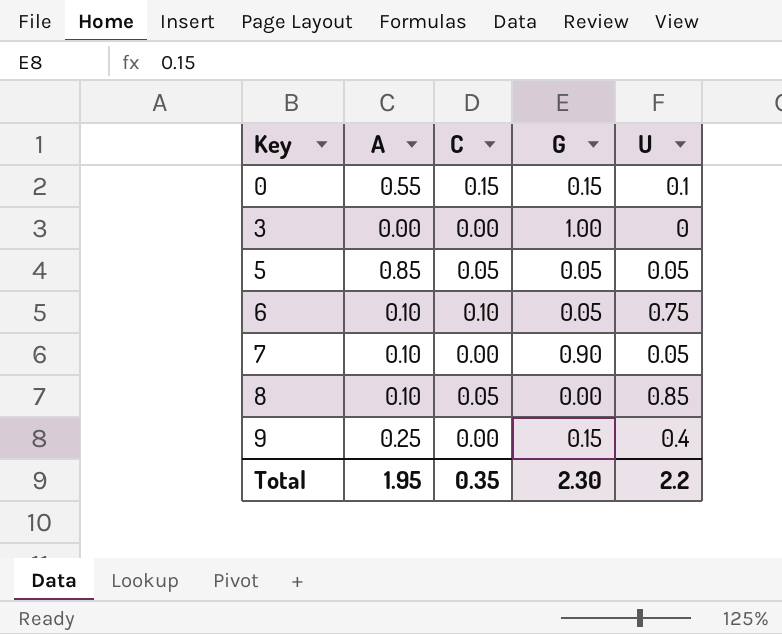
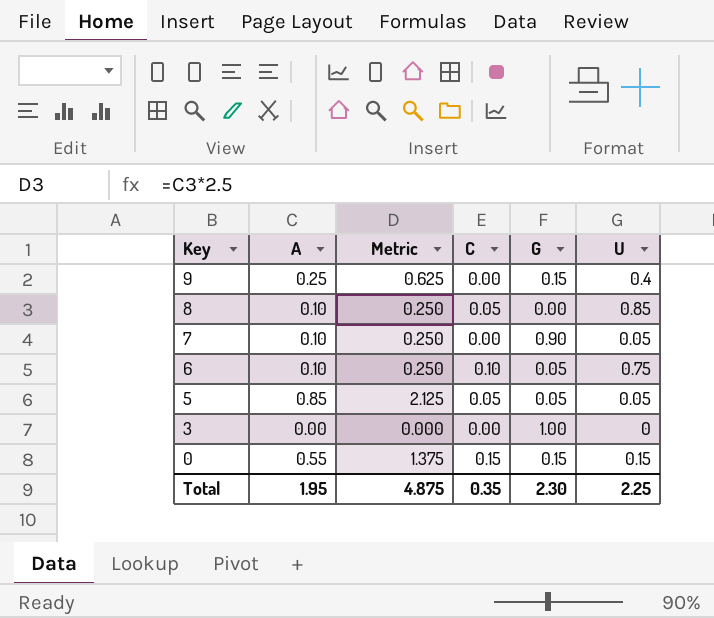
row order: Key ascending -> Key descending
column Metric | formula: none -> [A] * 2.5
0 | U: 0.1 -> 0.15
Total | U: 2.2 -> 2.25

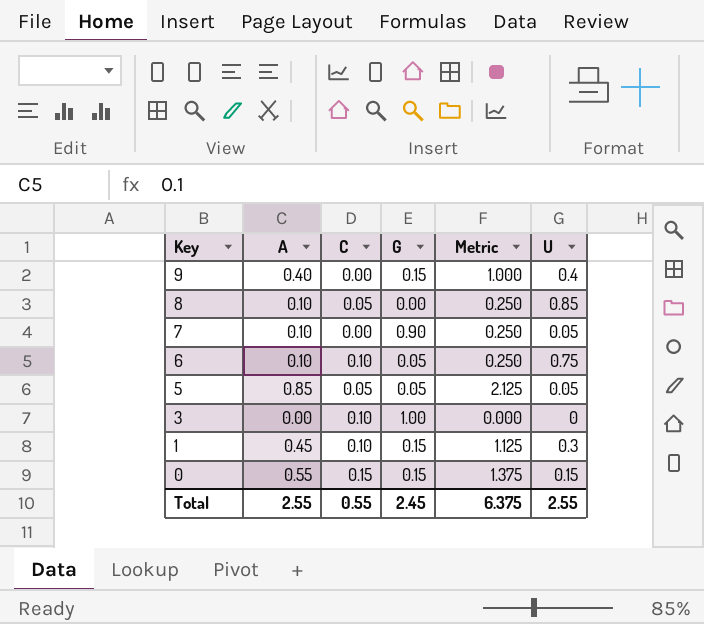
column Metric | position: 3 -> 5
9 | A: 0.25 -> 0.40
9 | Metric: 0.625 -> 1.000
3 | C: 0.00 -> 0.10
row 1: none -> 0.45 | 0.10 | 0.15 | 1.125 | 0.3
Total | A: 1.95 -> 2.55
Total | C: 0.35 -> 0.55
Total | G: 2.30 -> 2.45
Total | Metric: 4.875 -> 6.375
Total | U: 2.25 -> 2.55

